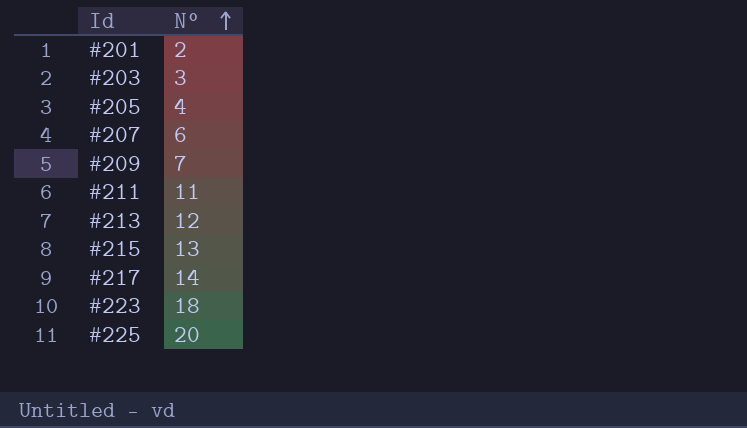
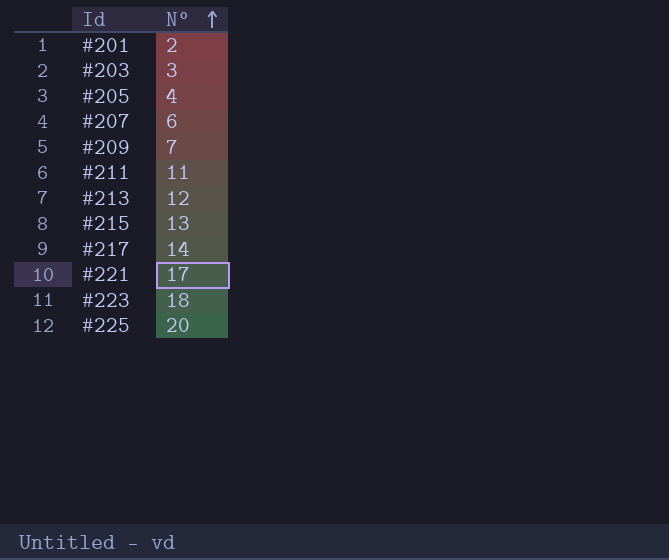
row #221: none -> 17

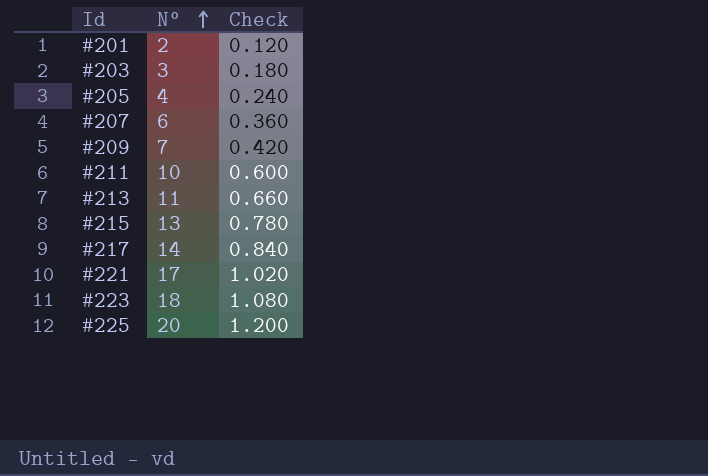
column Check | formula: none -> [N°] * 0.06
#211 | N°: 11 -> 10
#213 | N°: 12 -> 11

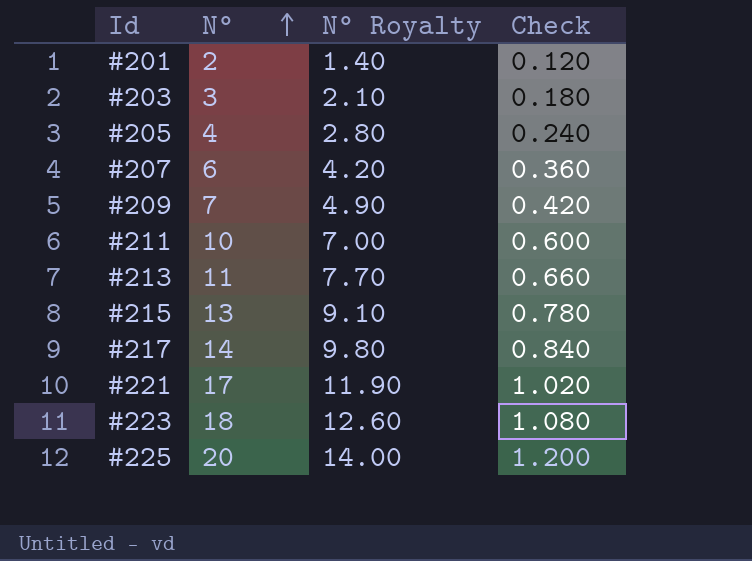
column N° Royalty | formula: none -> [N°] * 0.7

